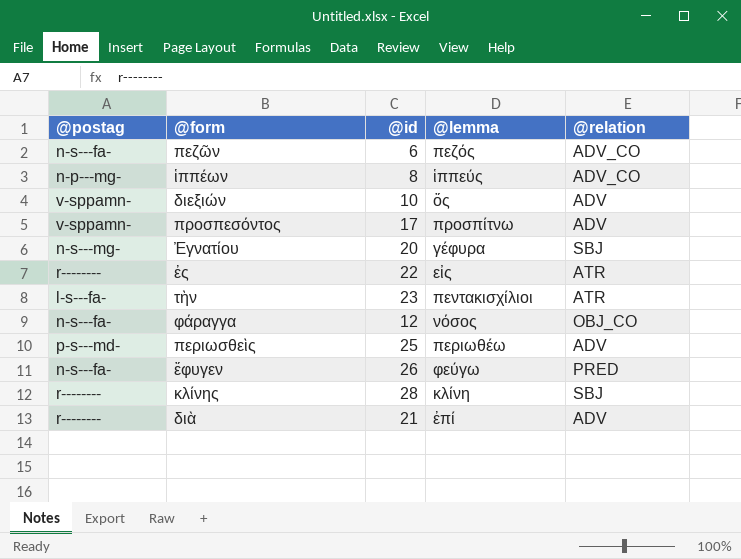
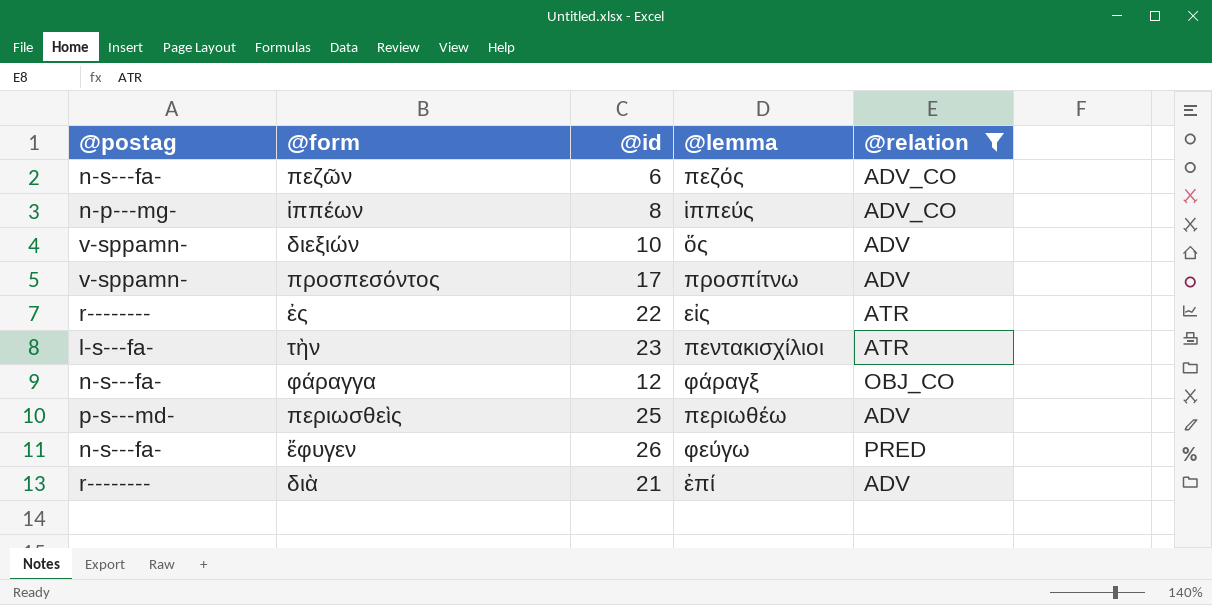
filter: none -> @relation != SBJ
φάραγγα | @lemma: νόσος -> φάραγξ

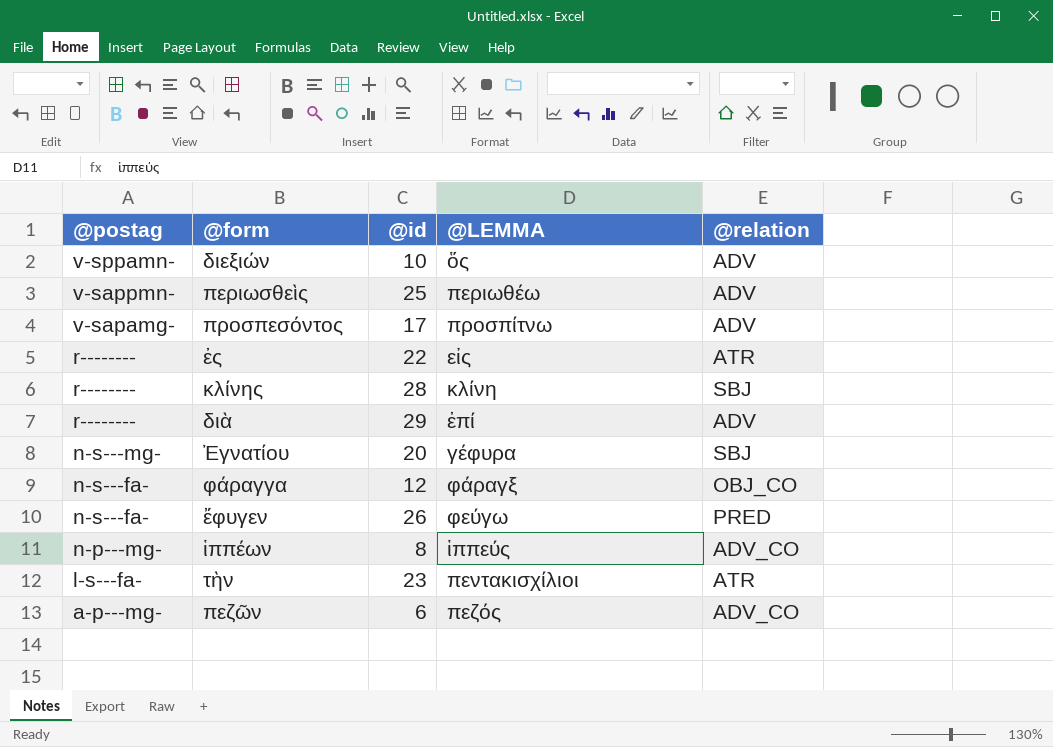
filter: @relation != SBJ -> none
row order: none -> @postag descending
column name: @lemma -> @LEMMA
περιωσθεὶς | @postag: p-s---md- -> v-sappmn-
προσπεσόντος | @postag: v-sppamn- -> v-sapamg-
διὰ | @id: 21 -> 29
πεζῶν | @postag: n-s---fa- -> a-p---mg-

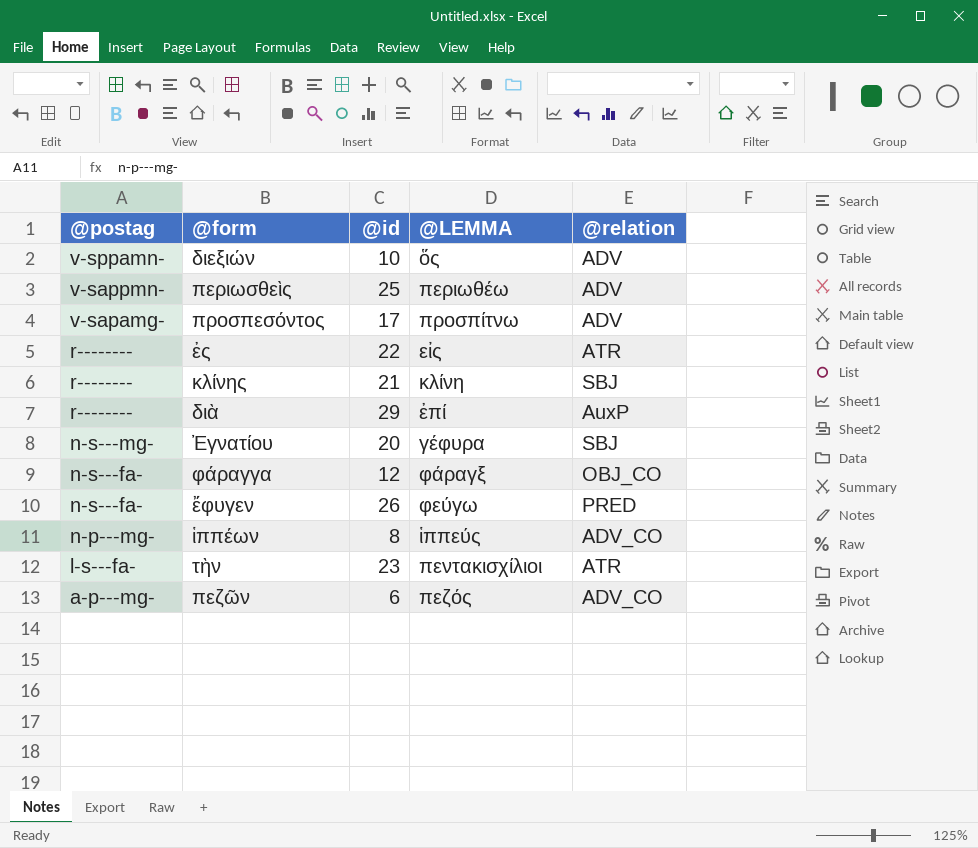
κλίνης | @id: 28 -> 21
διὰ | @relation: ADV -> AuxP

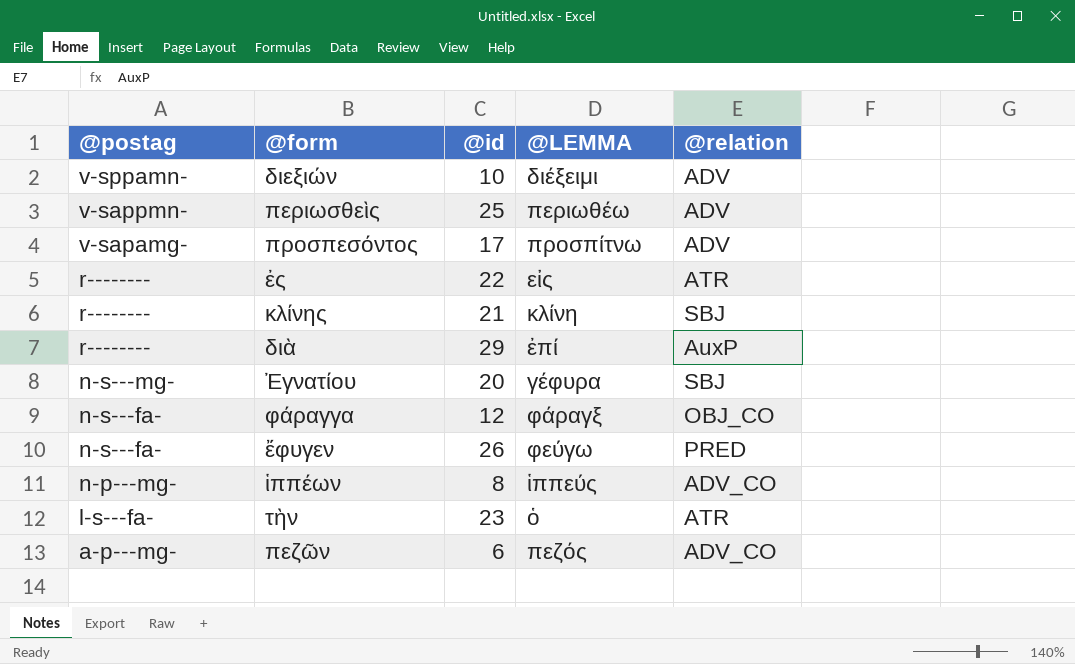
διεξιών | @LEMMA: ὅς -> διέξειμι
τὴν | @LEMMA: πεντακισχίλιοι -> ὁ

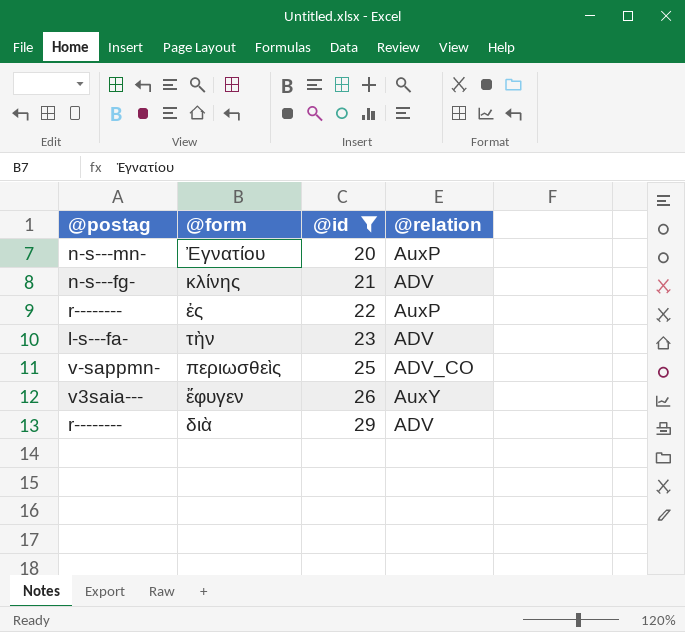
filter: none -> @id >= 20
row order: @postag descending -> @id ascending
column @LEMMA | position: 4 -> none
Ἐγνατίου | @postag: n-s---mg- -> n-s---mn-
Ἐγνατίου | @relation: SBJ -> AuxP
κλίνης | @postag: r-------- -> n-s---fg-
κλίνης | @relation: SBJ -> ADV
ἐς | @relation: ATR -> AuxP
τὴν | @relation: ATR -> ADV
περιωσθεὶς | @relation: ADV -> ADV_CO
ἔφυγεν | @postag: n-s---fa- -> v3saia---
ἔφυγεν | @relation: PRED -> AuxY
διὰ | @relation: AuxP -> ADV

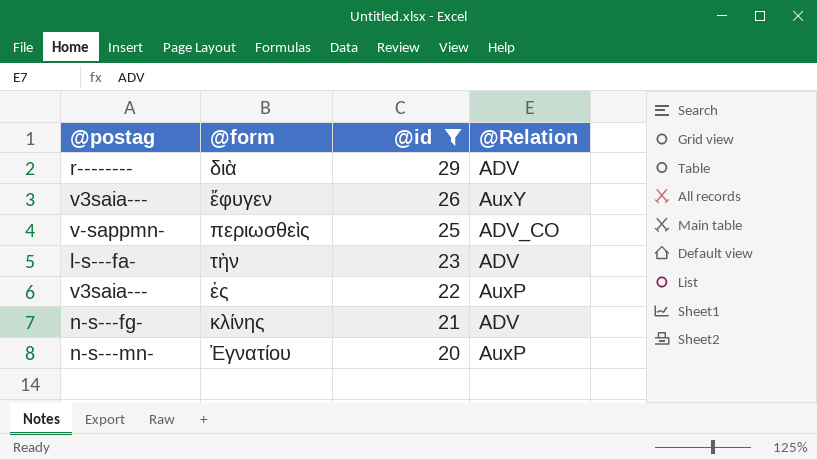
row order: @id ascending -> @id descending
column name: @relation -> @Relation
ἐς | @postag: r-------- -> v3saia---

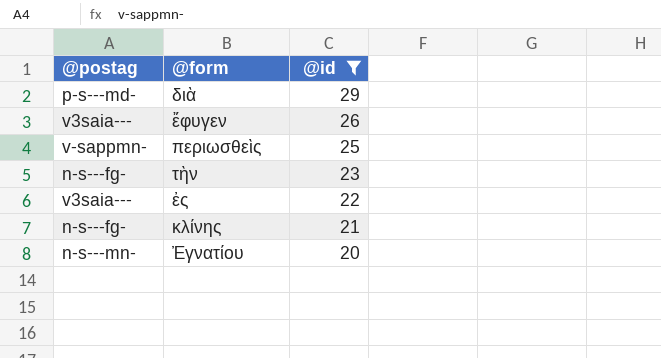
column @Relation | position: 4 -> none
διὰ | @postag: r-------- -> p-s---md-
τὴν | @postag: l-s---fa- -> n-s---fg-

